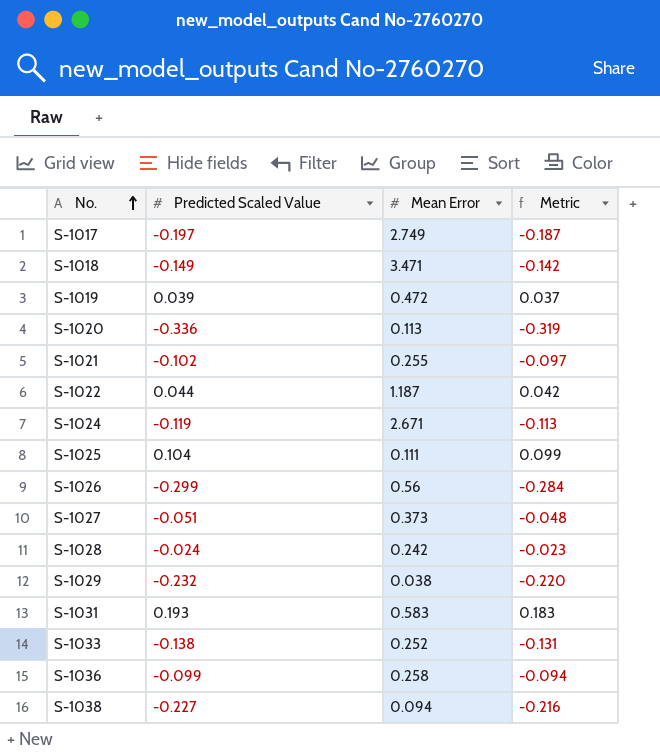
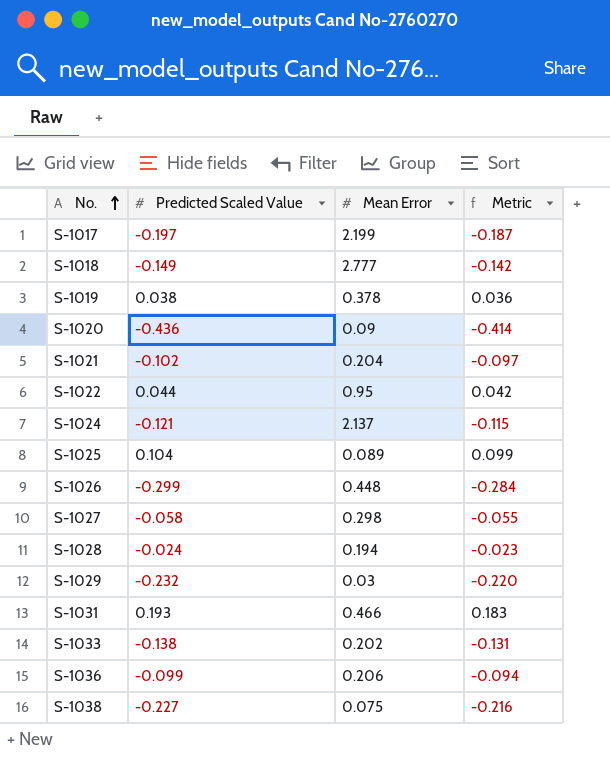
S-1017 | Mean Error: 2.749 -> 2.199
S-1018 | Mean Error: 3.471 -> 2.777
S-1019 | Predicted Scaled Value: 0.039 -> 0.038
S-1019 | Mean Error: 0.472 -> 0.378
S-1019 | Metric: 0.037 -> 0.036
S-1020 | Predicted Scaled Value: -0.336 -> -0.436
S-1020 | Mean Error: 0.113 -> 0.09
S-1020 | Metric: -0.319 -> -0.414
S-1021 | Mean Error: 0.255 -> 0.204
S-1022 | Mean Error: 1.187 -> 0.95
S-1024 | Predicted Scaled Value: -0.119 -> -0.121
S-1024 | Mean Error: 2.671 -> 2.137
S-1024 | Metric: -0.113 -> -0.115
S-1025 | Mean Error: 0.111 -> 0.089
S-1026 | Mean Error: 0.56 -> 0.448
S-1027 | Predicted Scaled Value: -0.051 -> -0.058
S-1027 | Mean Error: 0.373 -> 0.298
S-1027 | Metric: -0.048 -> -0.055
S-1028 | Mean Error: 0.242 -> 0.194
S-1029 | Mean Error: 0.038 -> 0.03
S-1031 | Mean Error: 0.583 -> 0.466
S-1033 | Mean Error: 0.252 -> 0.202
S-1036 | Mean Error: 0.258 -> 0.206
S-1038 | Mean Error: 0.094 -> 0.075

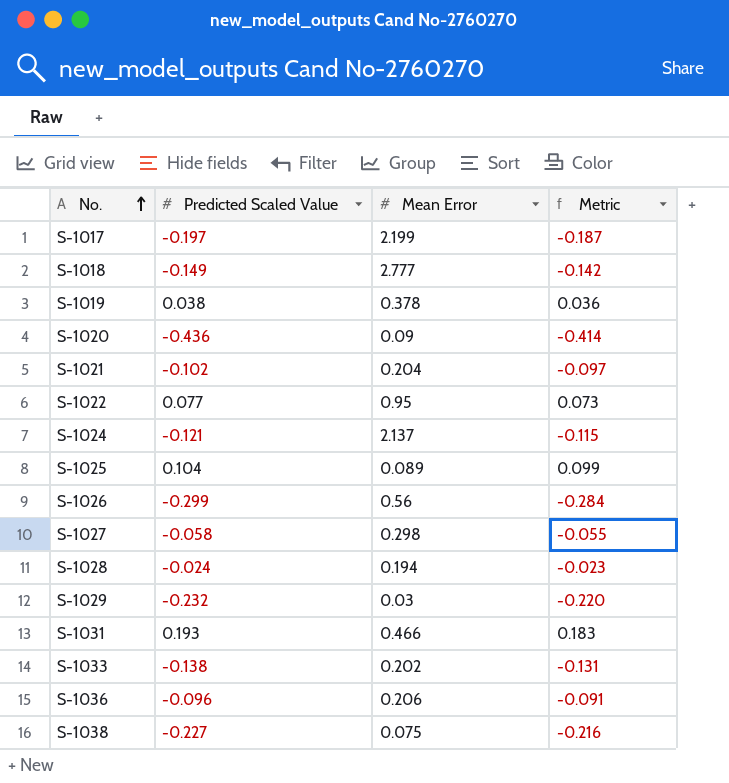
S-1022 | Predicted Scaled Value: 0.044 -> 0.077
S-1022 | Metric: 0.042 -> 0.073
S-1026 | Mean Error: 0.448 -> 0.56
S-1036 | Predicted Scaled Value: -0.099 -> -0.096
S-1036 | Metric: -0.094 -> -0.091

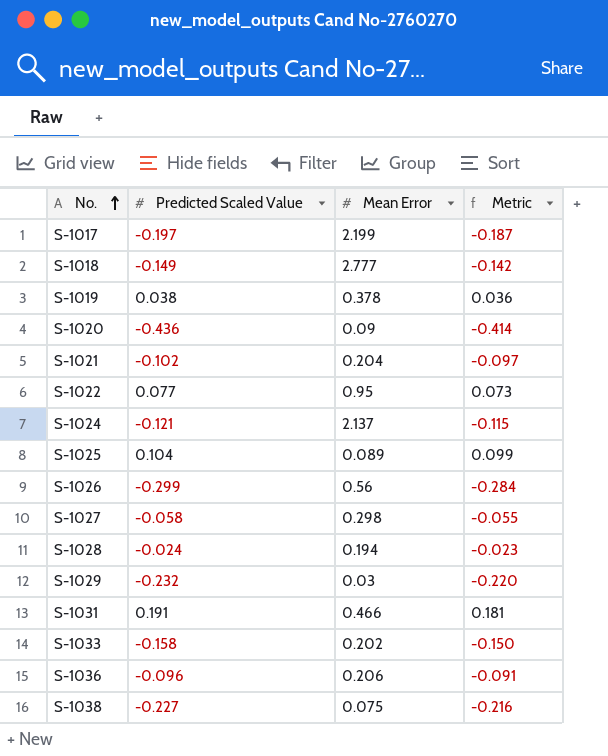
S-1031 | Predicted Scaled Value: 0.193 -> 0.191
S-1031 | Metric: 0.183 -> 0.181
S-1033 | Predicted Scaled Value: -0.138 -> -0.158
S-1033 | Metric: -0.131 -> -0.150

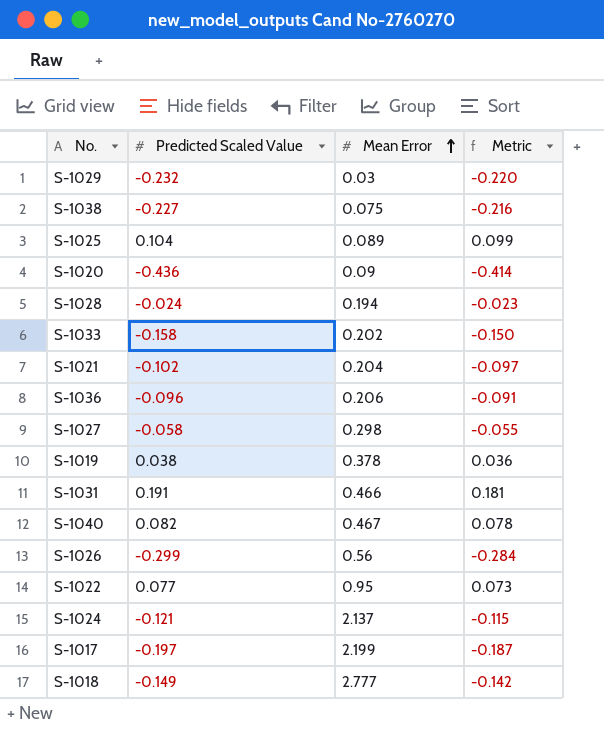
row order: No. ascending -> Mean Error ascending
row S-1040: none -> 0.082 | 0.467 | 0.078

